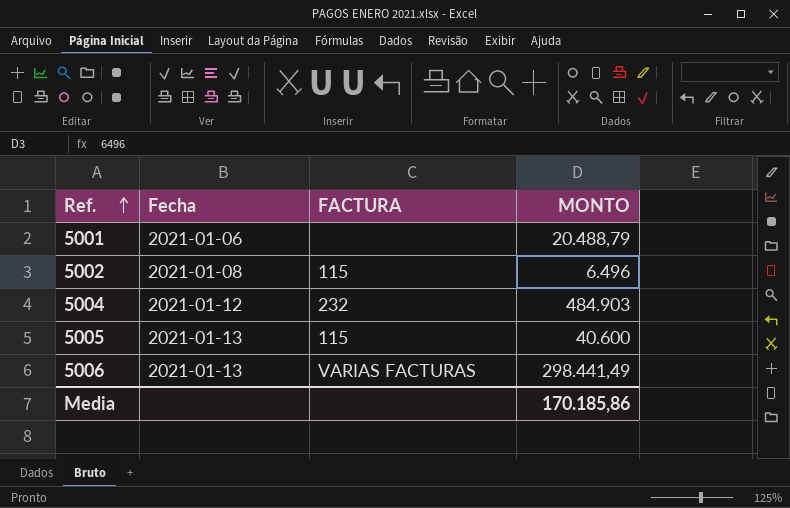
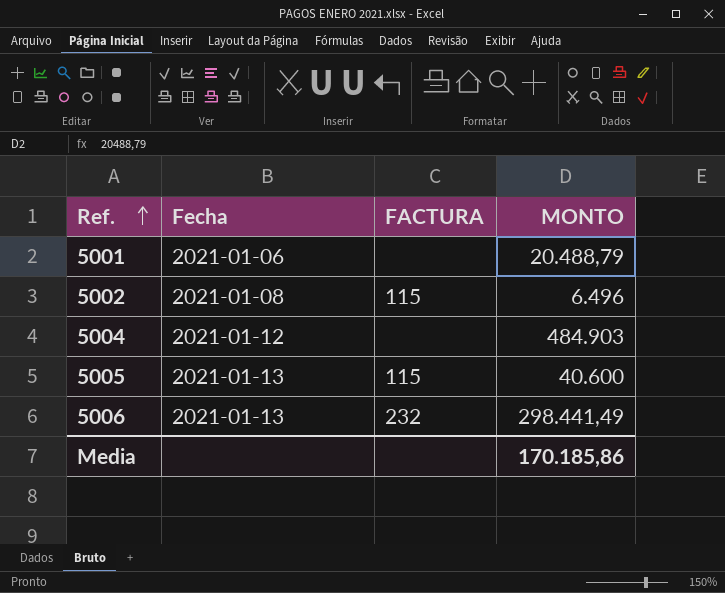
5004 | FACTURA: 232 -> none
5006 | FACTURA: VARIAS FACTURAS -> 232

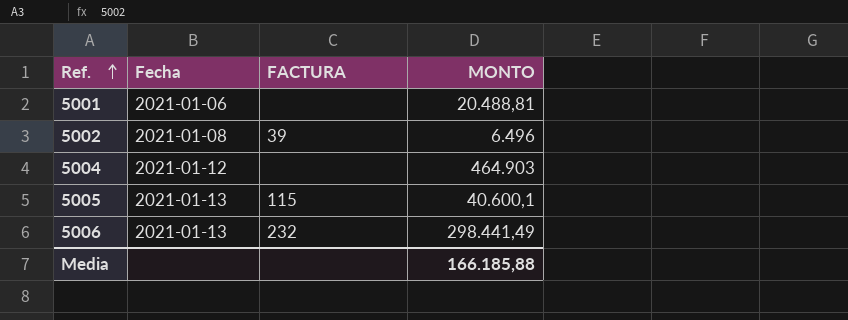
5001 | MONTO: 20.488,79 -> 20.488,81
5002 | FACTURA: 115 -> 39
5004 | MONTO: 484.903 -> 464.903
5005 | MONTO: 40.600 -> 40.600,1
Media | MONTO: 170.185,86 -> 166.185,88

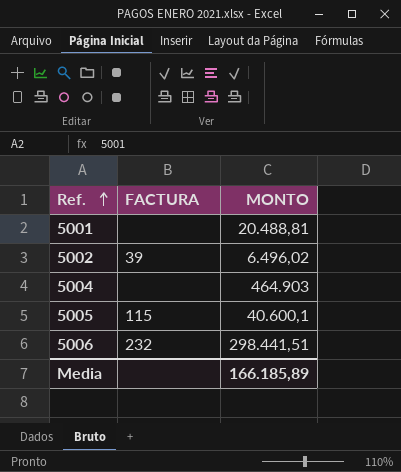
column Fecha | position: 2 -> none
5002 | MONTO: 6.496 -> 6.496,02
5006 | MONTO: 298.441,49 -> 298.441,51
Media | MONTO: 166.185,88 -> 166.185,89

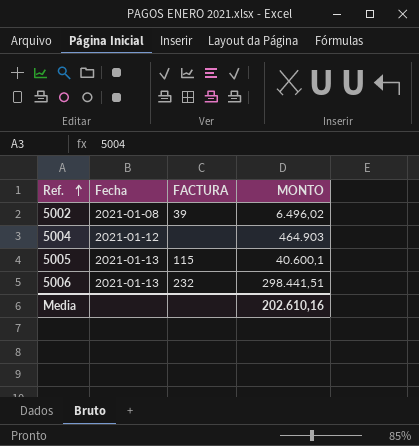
column Fecha | position: none -> 2
row 5001: none | 20.488,81 -> none
Media | MONTO: 166.185,89 -> 202.610,16

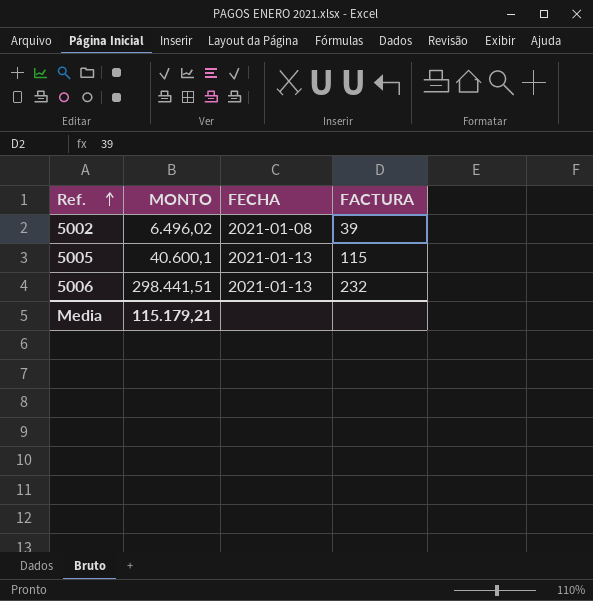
column MONTO | position: 4 -> 2
column name: Fecha -> FECHA
row 5004: 2021-01-12 | none | 464.903 -> none
Media | MONTO: 202.610,16 -> 115.179,21

